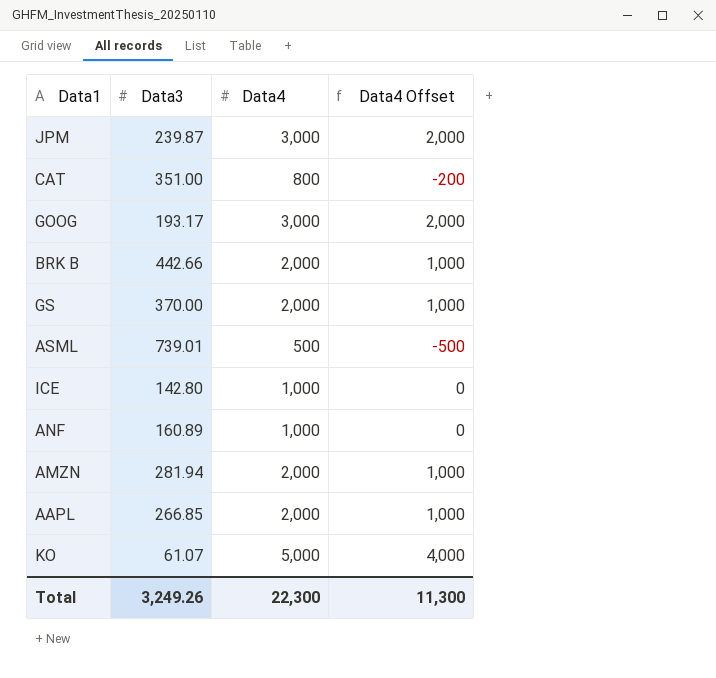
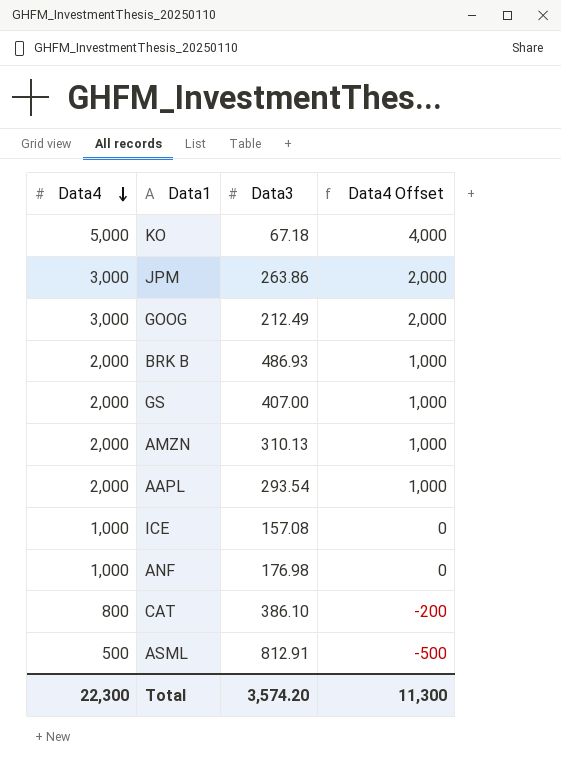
row order: none -> Data4 descending
column Data4 | position: 3 -> 1
KO | Data3: 61.07 -> 67.18
JPM | Data3: 239.87 -> 263.86
GOOG | Data3: 193.17 -> 212.49
BRK B | Data3: 442.66 -> 486.93
GS | Data3: 370.00 -> 407.00
AMZN | Data3: 281.94 -> 310.13
AAPL | Data3: 266.85 -> 293.54
ICE | Data3: 142.80 -> 157.08
ANF | Data3: 160.89 -> 176.98
CAT | Data3: 351.00 -> 386.10
ASML | Data3: 739.01 -> 812.91
Total | Data3: 3,249.26 -> 3,574.20

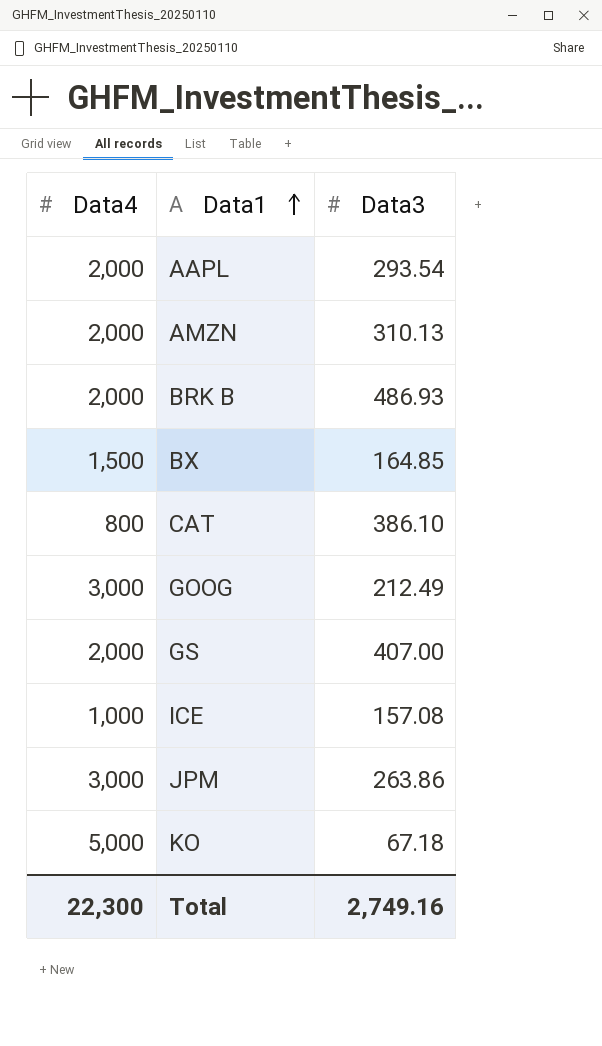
row order: Data4 descending -> Data1 ascending
column Data4 Offset | formula: [Data4] - 1000 -> none
row ANF: 1,000 | 176.98 | 0 -> none
row ASML: 500 | 812.91 | -500 -> none
row BX: none -> 1,500 | 164.85
Total | Data3: 3,574.20 -> 2,749.16

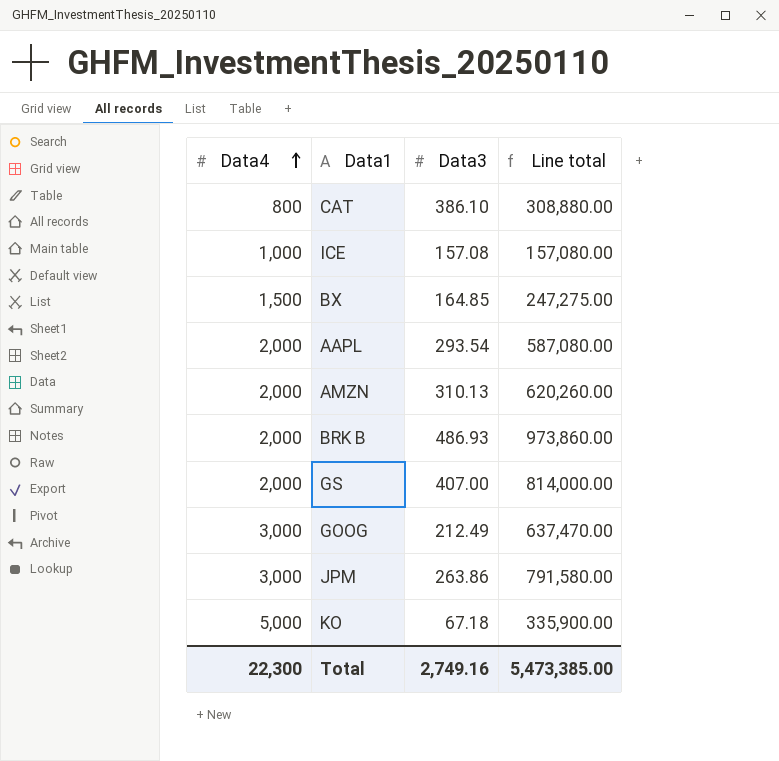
row order: Data1 ascending -> Data4 ascending
column Line total | formula: none -> [Data4] * [Data3]

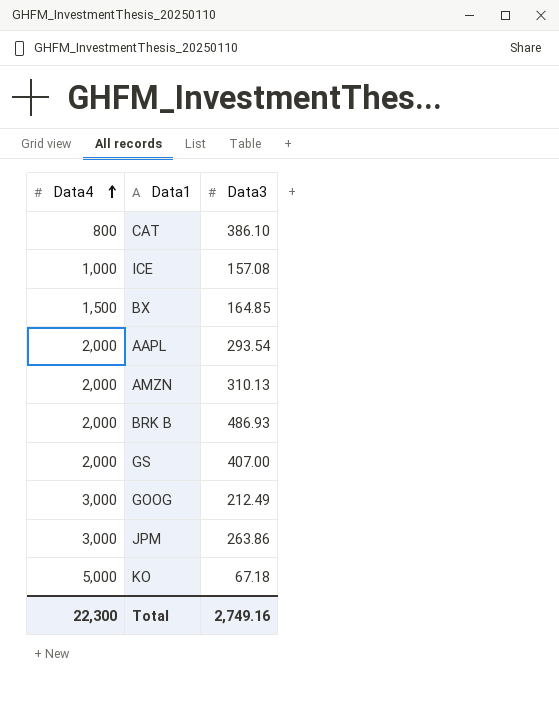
column Line total | formula: [Data4] * [Data3] -> none

